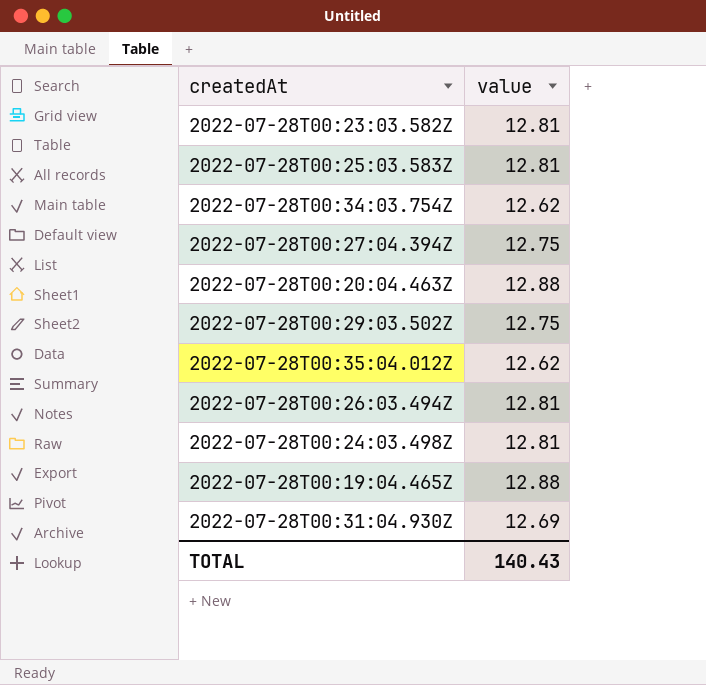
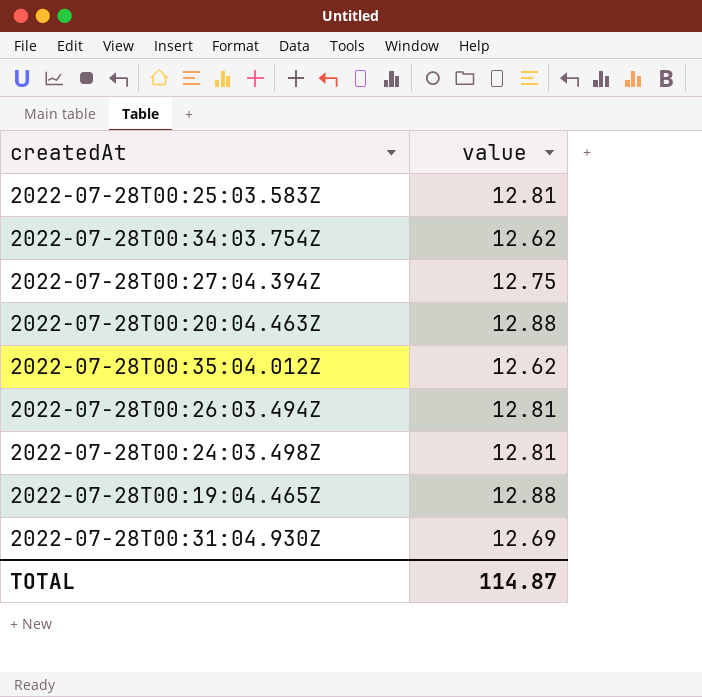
row 2022-07-28T00:23:03.582Z: 12.81 -> none
row 2022-07-28T00:29:03.502Z: 12.75 -> none
TOTAL | value: 140.43 -> 114.87

